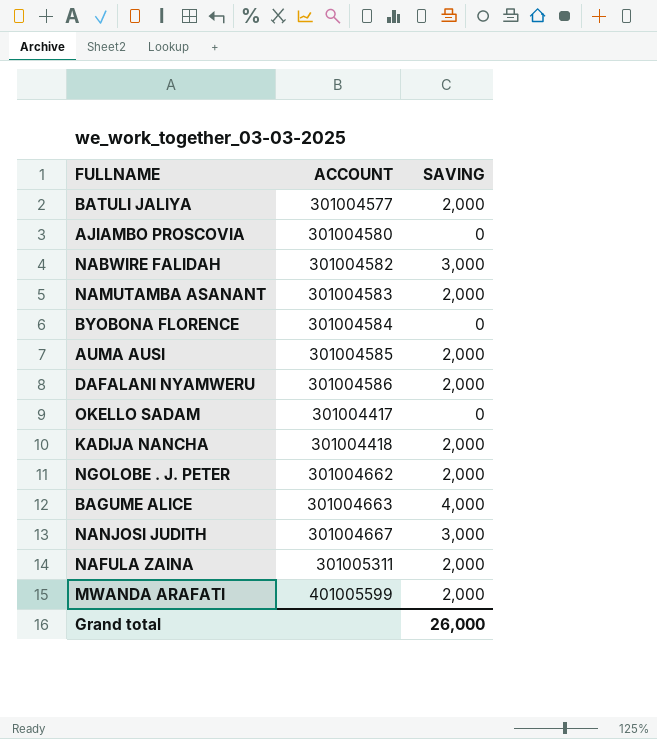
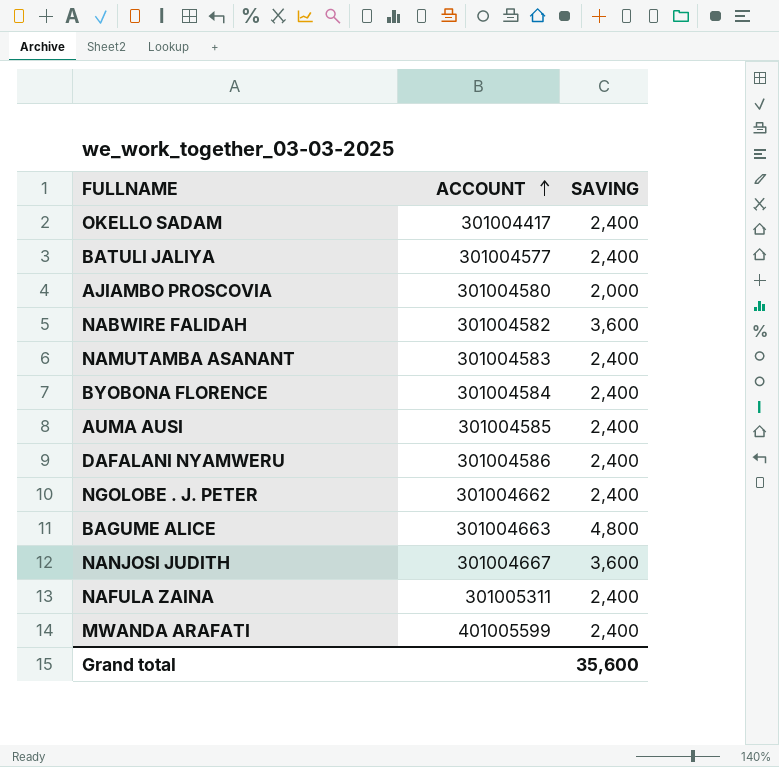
row order: none -> ACCOUNT ascending
row KADIJA NANCHA: 301004418 | 2,000 -> none
OKELLO SADAM | SAVING: 0 -> 2,400
BATULI JALIYA | SAVING: 2,000 -> 2,400
AJIAMBO PROSCOVIA | SAVING: 0 -> 2,000
NABWIRE FALIDAH | SAVING: 3,000 -> 3,600
NAMUTAMBA ASANANT | SAVING: 2,000 -> 2,400
BYOBONA FLORENCE | SAVING: 0 -> 2,400
AUMA AUSI | SAVING: 2,000 -> 2,400
DAFALANI NYAMWERU | SAVING: 2,000 -> 2,400
NGOLOBE . J. PETER | SAVING: 2,000 -> 2,400
BAGUME ALICE | SAVING: 4,000 -> 4,800
NANJOSI JUDITH | SAVING: 3,000 -> 3,600
NAFULA ZAINA | SAVING: 2,000 -> 2,400
MWANDA ARAFATI | SAVING: 2,000 -> 2,400
Grand total | SAVING: 26,000 -> 35,600

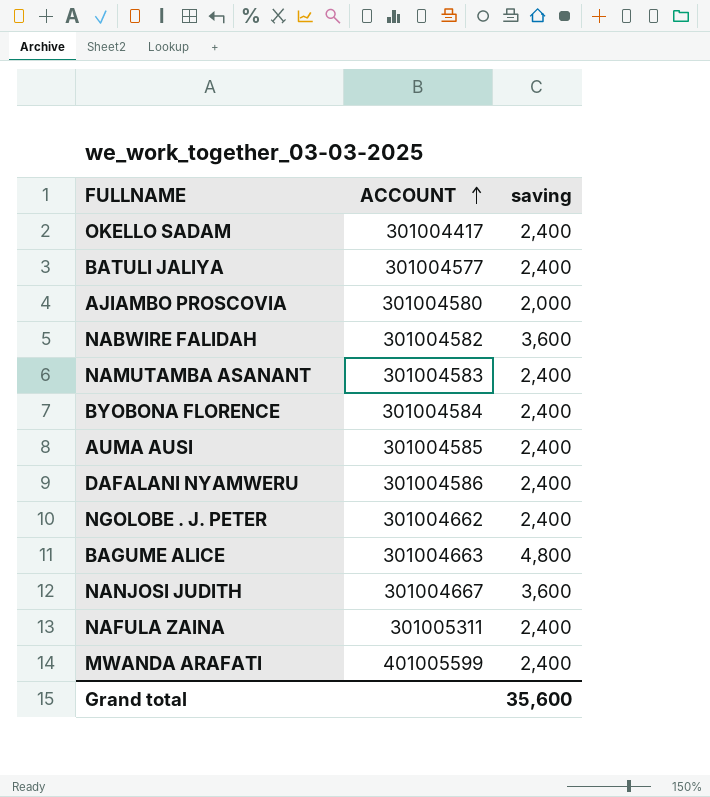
column name: SAVING -> saving

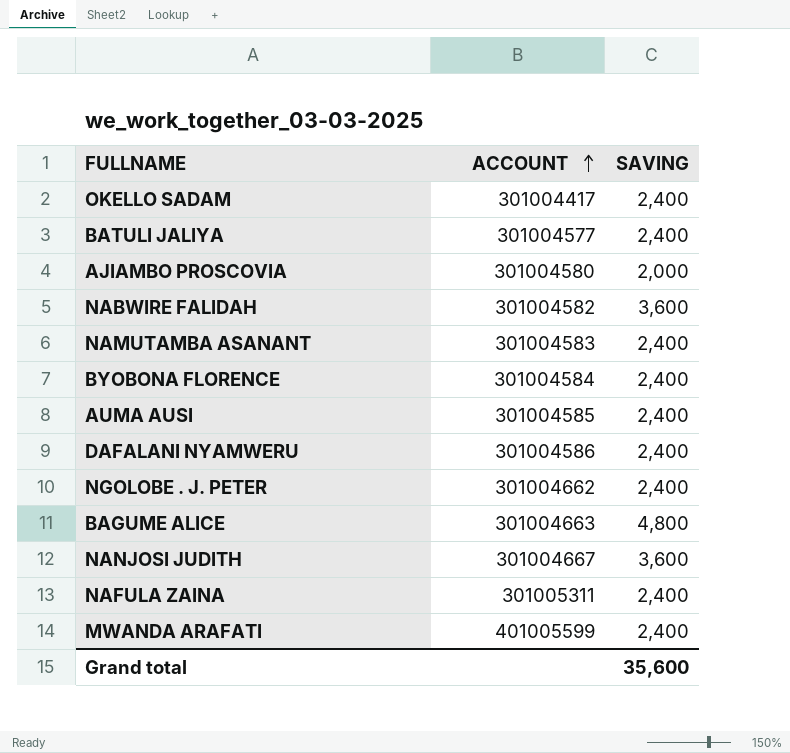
column name: saving -> SAVING

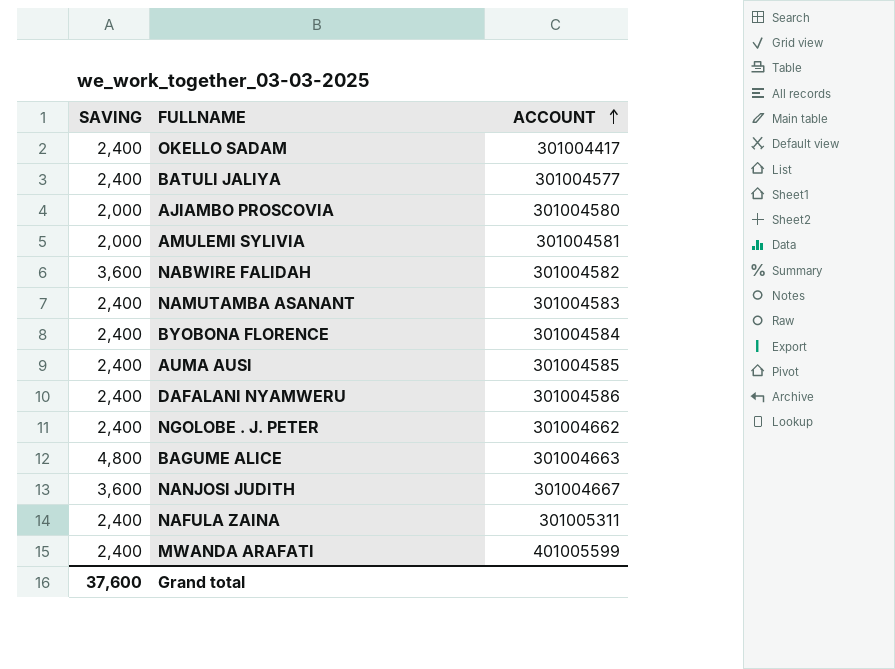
column SAVING | position: 3 -> 1
row AMULEMI SYLIVIA: none -> 2,000 | 301004581
Grand total | SAVING: 35,600 -> 37,600

